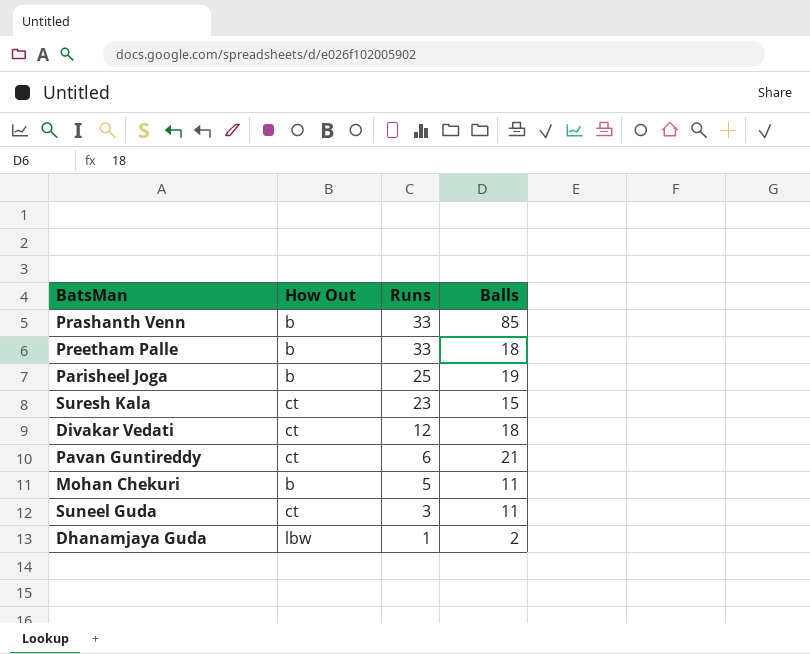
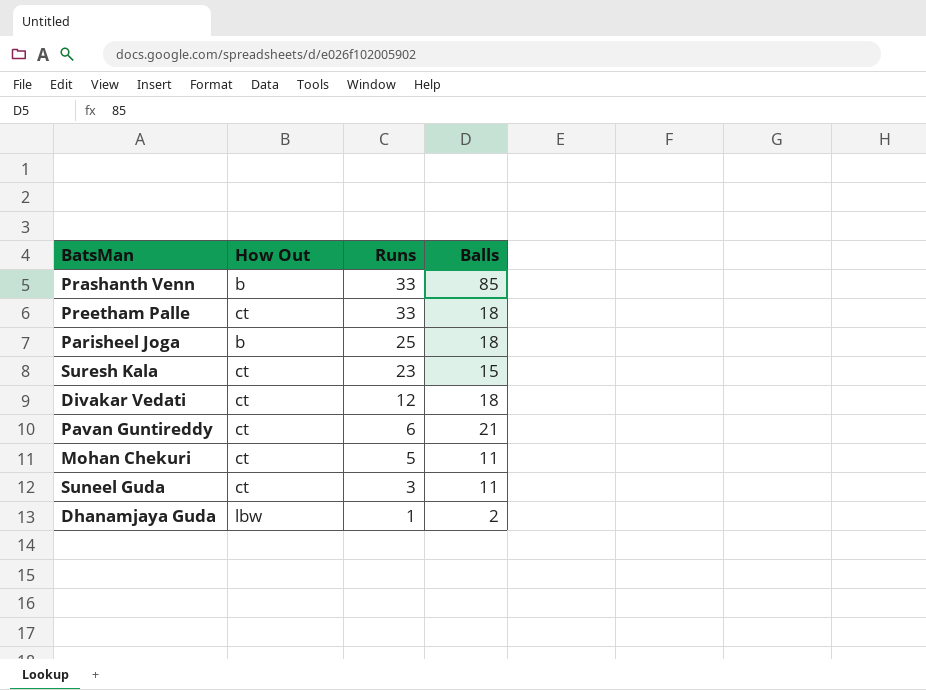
Preetham Palle | How Out: b -> ct
Parisheel Joga | Balls: 19 -> 18
Mohan Chekuri | How Out: b -> ct

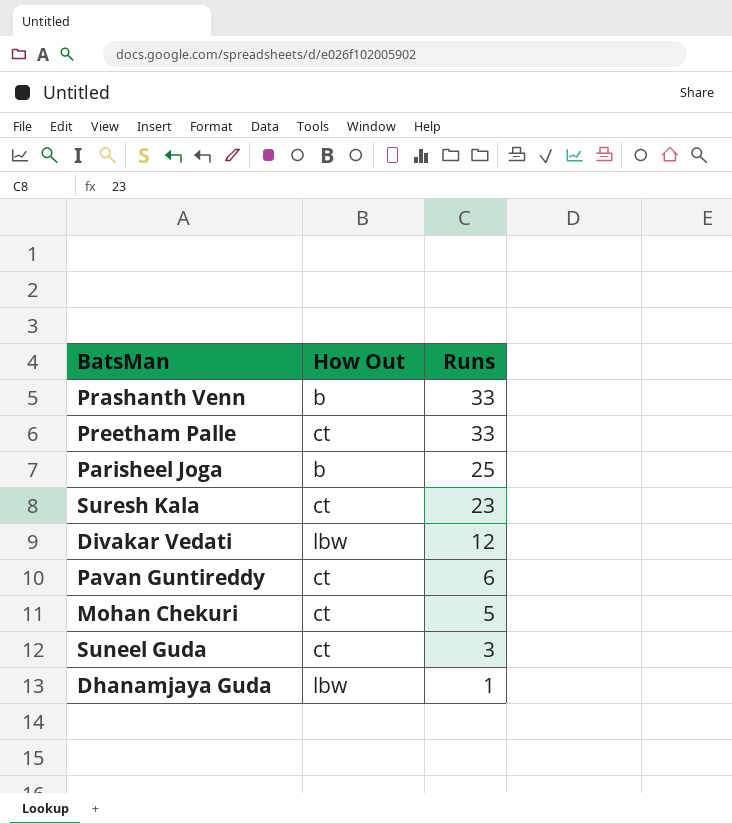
column Balls | position: 4 -> none
Divakar Vedati | How Out: ct -> lbw

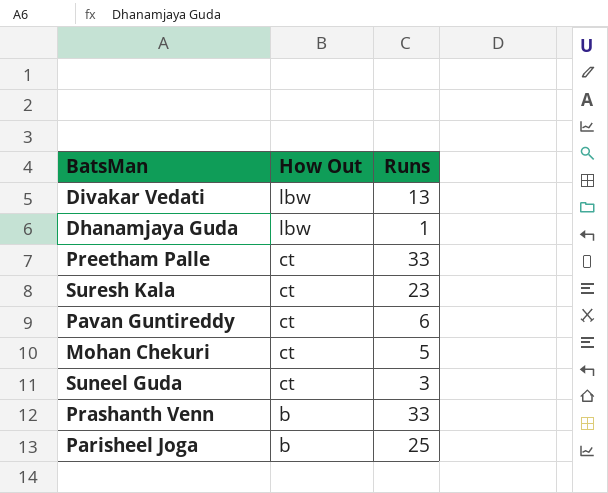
row order: Runs descending -> How Out descending
Divakar Vedati | Runs: 12 -> 13

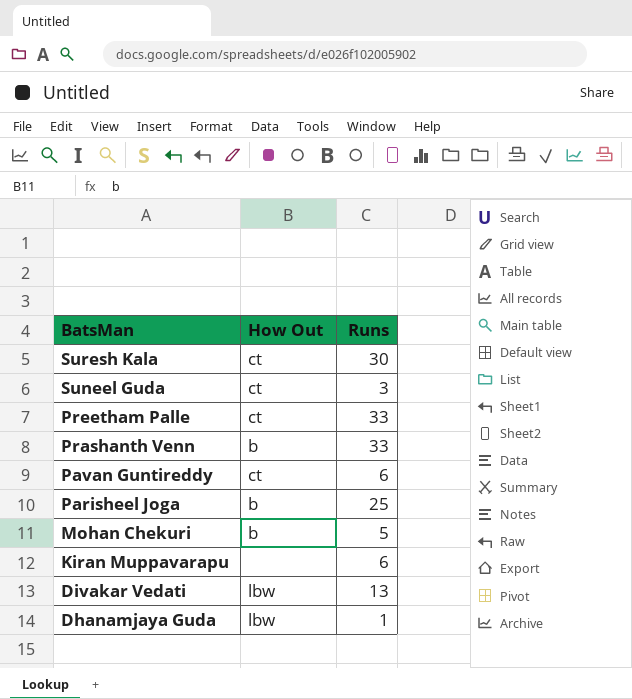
row order: How Out descending -> BatsMan descending
Suresh Kala | Runs: 23 -> 30
Mohan Chekuri | How Out: ct -> b
row Kiran Muppavarapu: none -> none | 6

